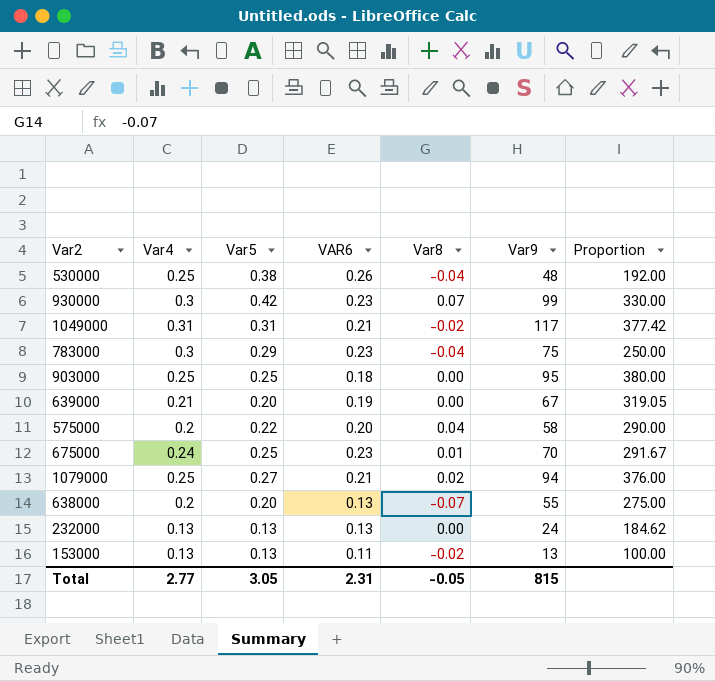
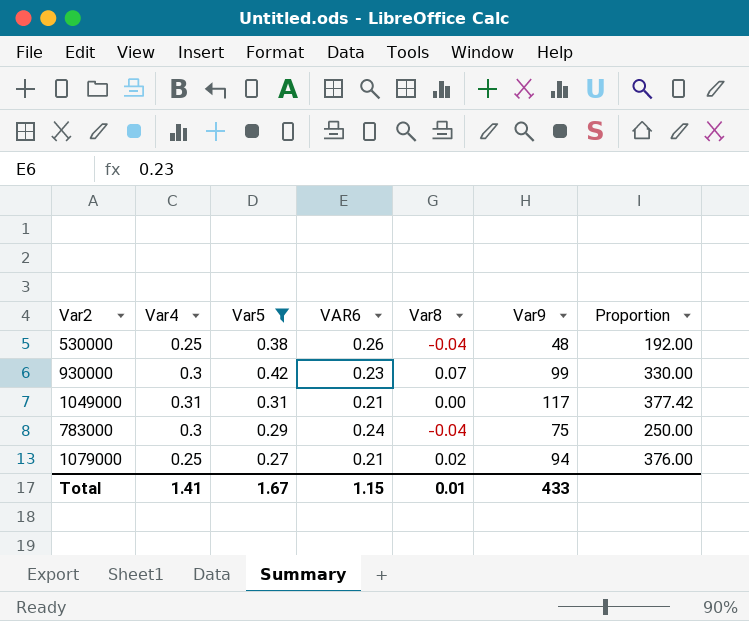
filter: none -> Var5 >= 0.27
1049000 | Var8: -0.02 -> 0.00
783000 | VAR6: 0.23 -> 0.24
Total | Var4: 2.77 -> 1.41
Total | Var5: 3.05 -> 1.67
Total | VAR6: 2.31 -> 1.15
Total | Var8: -0.05 -> 0.01
Total | Var9: 815 -> 433

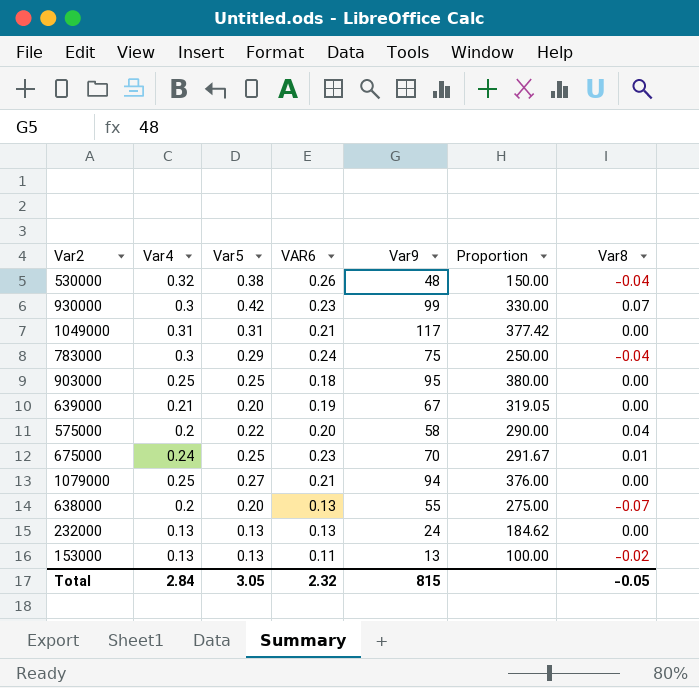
filter: Var5 >= 0.27 -> none
column Var8 | position: 5 -> 7
530000 | Var4: 0.25 -> 0.32
530000 | Proportion: 192.00 -> 150.00
1079000 | Var8: 0.02 -> 0.00
Total | Var4: 1.41 -> 2.84
Total | Var5: 1.67 -> 3.05
Total | VAR6: 1.15 -> 2.32
Total | Var9: 433 -> 815
Total | Var8: 0.01 -> -0.05

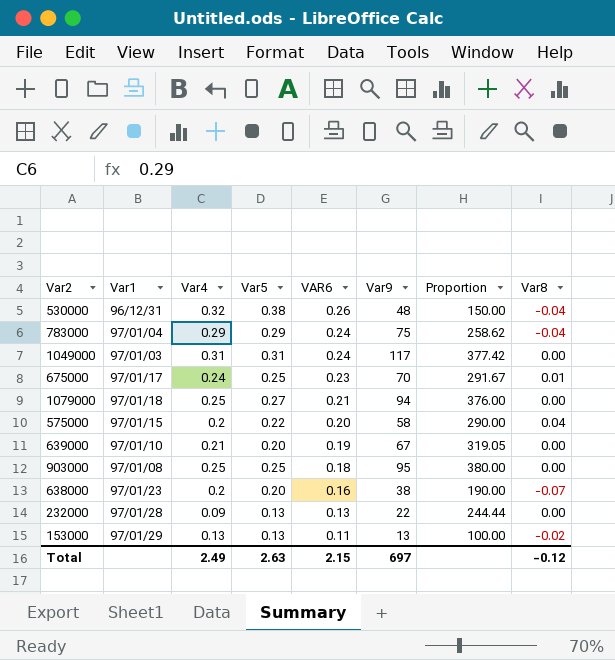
row order: none -> VAR6 descending
column Var1 | position: none -> 2
row 930000: 0.3 | 0.42 | 0.23 | 99 | 330.00 | 0.07 -> none
783000 | Var4: 0.3 -> 0.29
783000 | Proportion: 250.00 -> 258.62
1049000 | VAR6: 0.21 -> 0.24
638000 | VAR6: 0.13 -> 0.16
638000 | Var9: 55 -> 38
638000 | Proportion: 275.00 -> 190.00
232000 | Var4: 0.13 -> 0.09
232000 | Var9: 24 -> 22
232000 | Proportion: 184.62 -> 244.44
Total | Var4: 2.84 -> 2.49
Total | Var5: 3.05 -> 2.63
Total | VAR6: 2.32 -> 2.15
Total | Var9: 815 -> 697
Total | Var8: -0.05 -> -0.12

